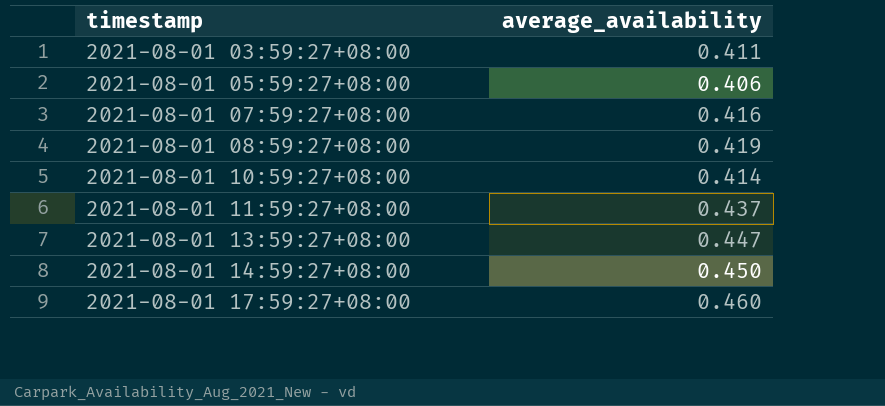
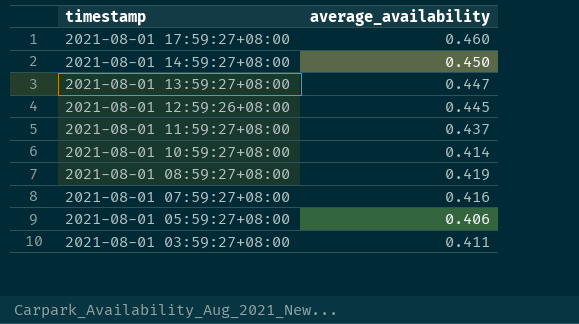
row order: timestamp ascending -> timestamp descending
row 2021-08-01 12:59:26+08:00: none -> 0.445

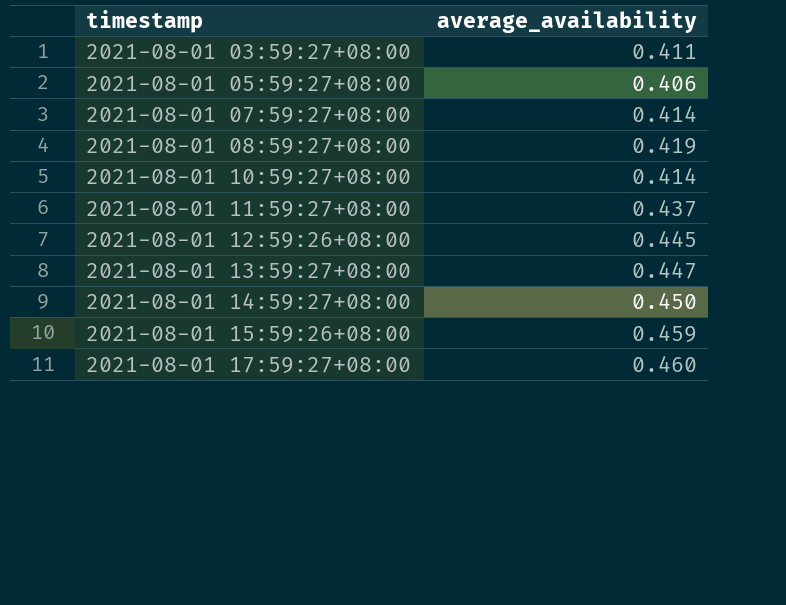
row order: timestamp descending -> timestamp ascending
2021-08-01 07:59:27+08:00 | average_availability: 0.416 -> 0.414
row 2021-08-01 15:59:26+08:00: none -> 0.459

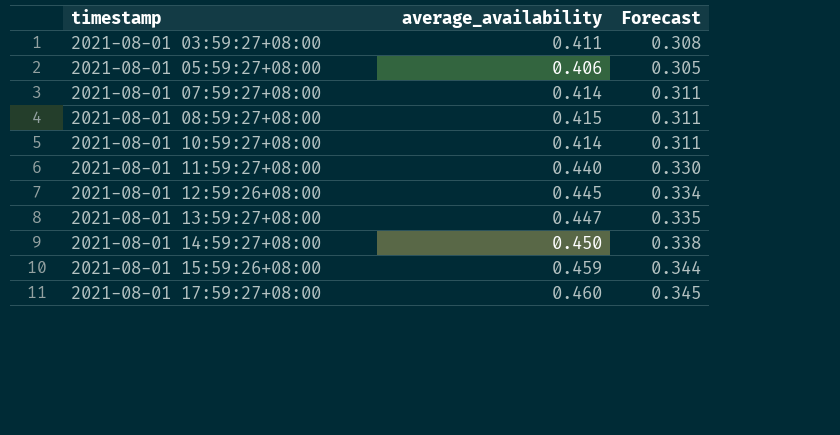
column Forecast | formula: none -> [average_availability] * 0.75
2021-08-01 08:59:27+08:00 | average_availability: 0.419 -> 0.415
2021-08-01 11:59:27+08:00 | average_availability: 0.437 -> 0.440

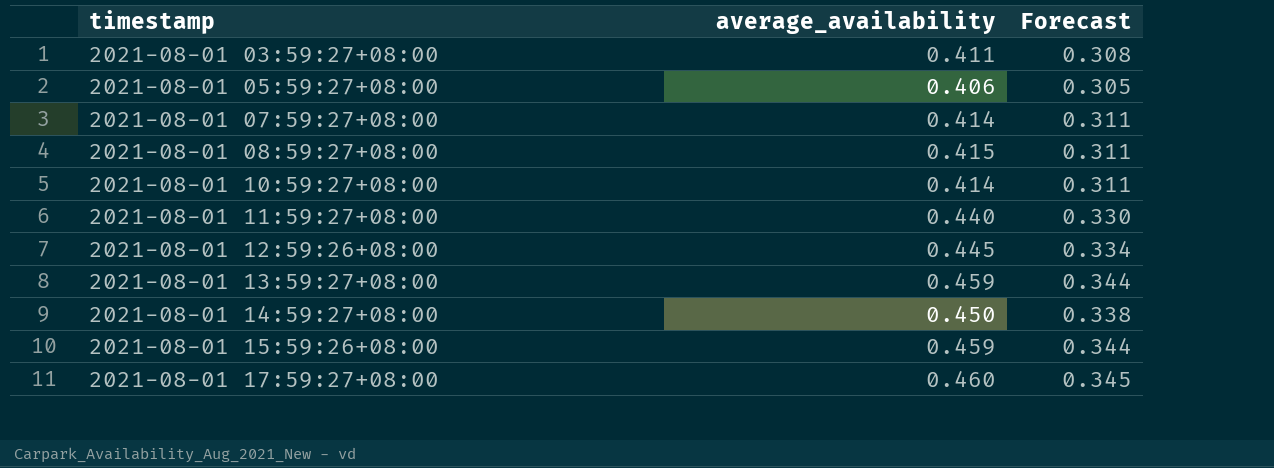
2021-08-01 13:59:27+08:00 | average_availability: 0.447 -> 0.459
2021-08-01 13:59:27+08:00 | Forecast: 0.335 -> 0.344

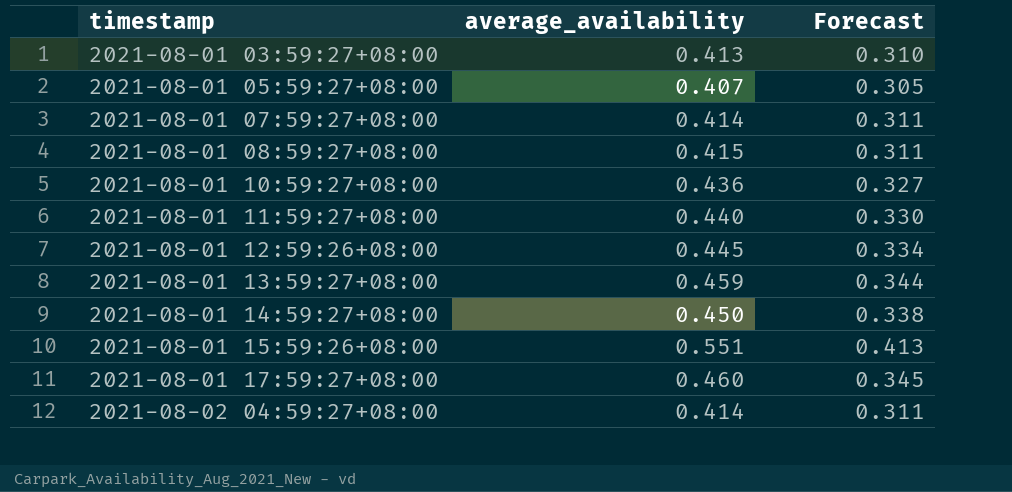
2021-08-01 03:59:27+08:00 | average_availability: 0.411 -> 0.413
2021-08-01 03:59:27+08:00 | Forecast: 0.308 -> 0.310
2021-08-01 05:59:27+08:00 | average_availability: 0.406 -> 0.407
2021-08-01 10:59:27+08:00 | average_availability: 0.414 -> 0.436
2021-08-01 10:59:27+08:00 | Forecast: 0.311 -> 0.327
2021-08-01 15:59:26+08:00 | average_availability: 0.459 -> 0.551
2021-08-01 15:59:26+08:00 | Forecast: 0.344 -> 0.413
row 2021-08-02 04:59:27+08:00: none -> 0.414 | 0.311

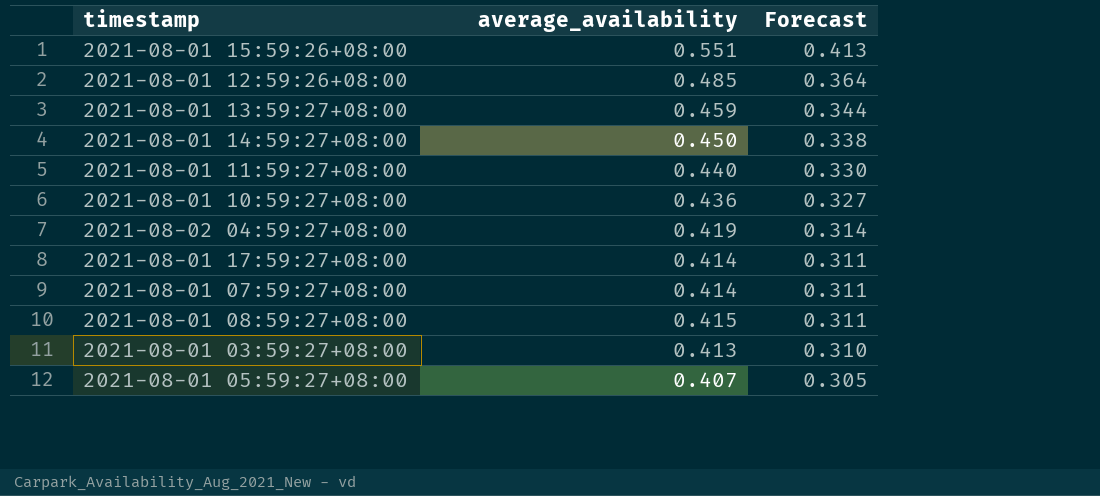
row order: timestamp ascending -> Forecast descending
2021-08-01 12:59:26+08:00 | average_availability: 0.445 -> 0.485
2021-08-01 12:59:26+08:00 | Forecast: 0.334 -> 0.364
2021-08-02 04:59:27+08:00 | average_availability: 0.414 -> 0.419
2021-08-02 04:59:27+08:00 | Forecast: 0.311 -> 0.314
2021-08-01 17:59:27+08:00 | average_availability: 0.460 -> 0.414
2021-08-01 17:59:27+08:00 | Forecast: 0.345 -> 0.311

